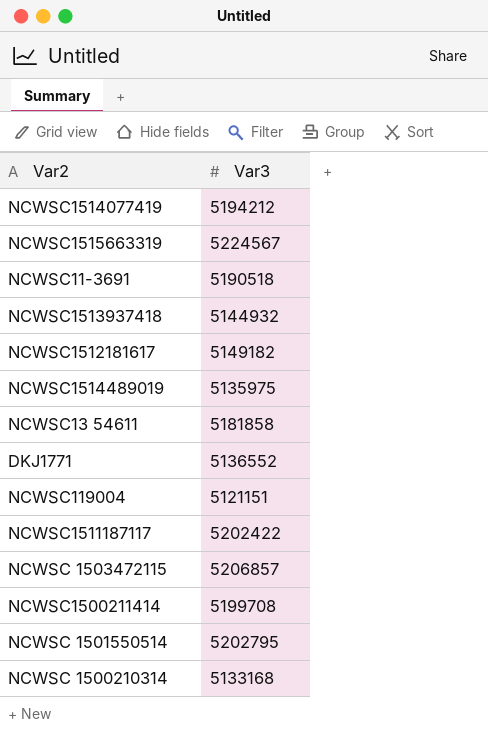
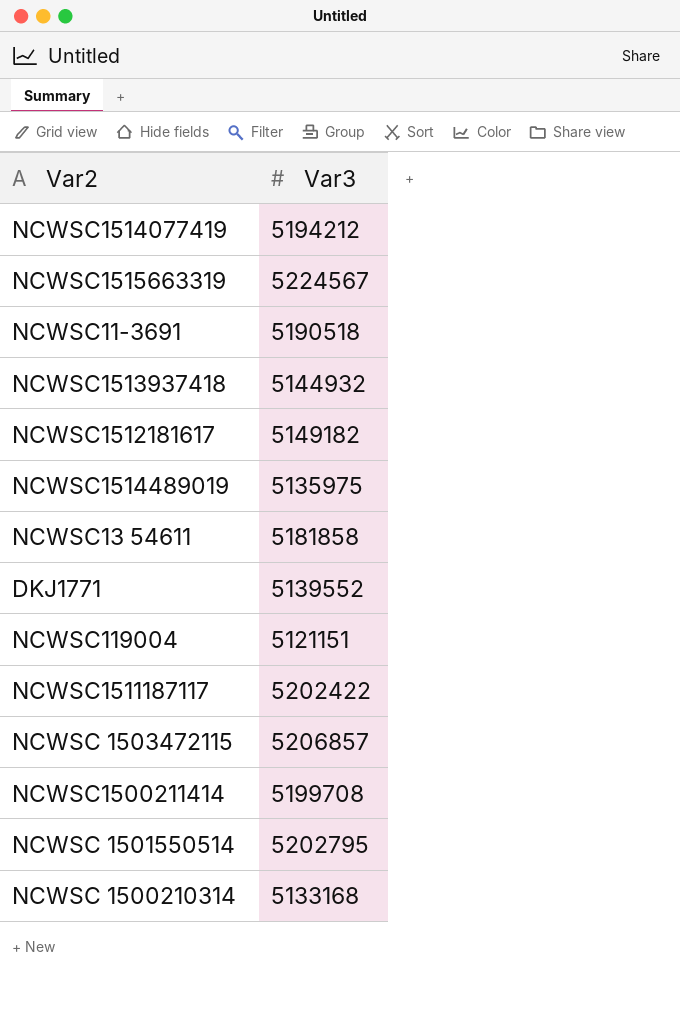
DKJ1771 | Var3: 5136552 -> 5139552

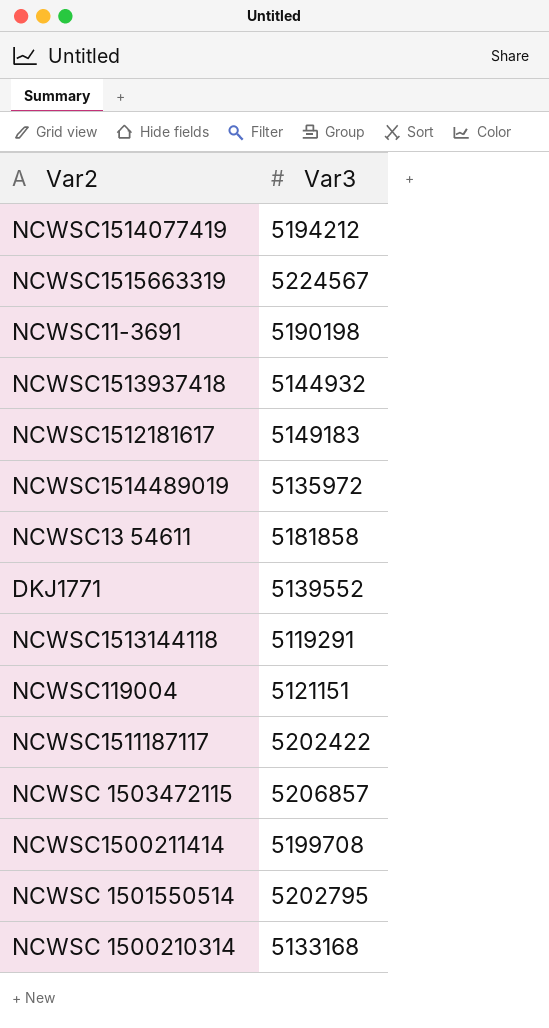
NCWSC11-3691 | Var3: 5190518 -> 5190198
NCWSC1512181617 | Var3: 5149182 -> 5149183
NCWSC1514489019 | Var3: 5135975 -> 5135972
row NCWSC1513144118: none -> 5119291

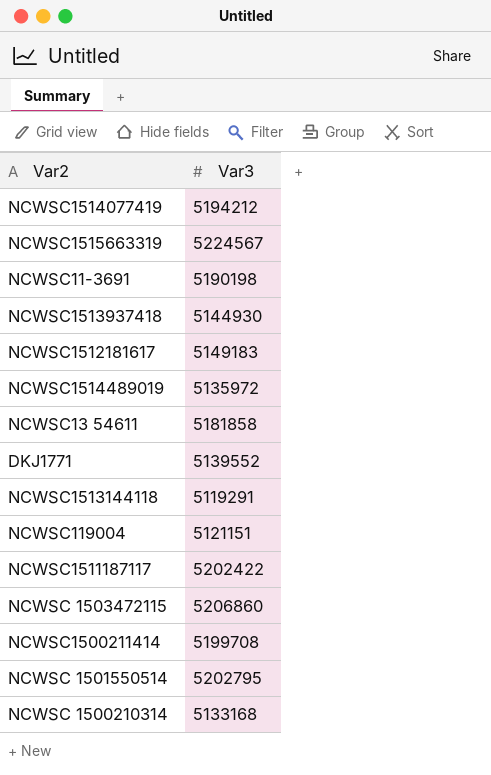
NCWSC1513937418 | Var3: 5144932 -> 5144930
NCWSC 1503472115 | Var3: 5206857 -> 5206860

